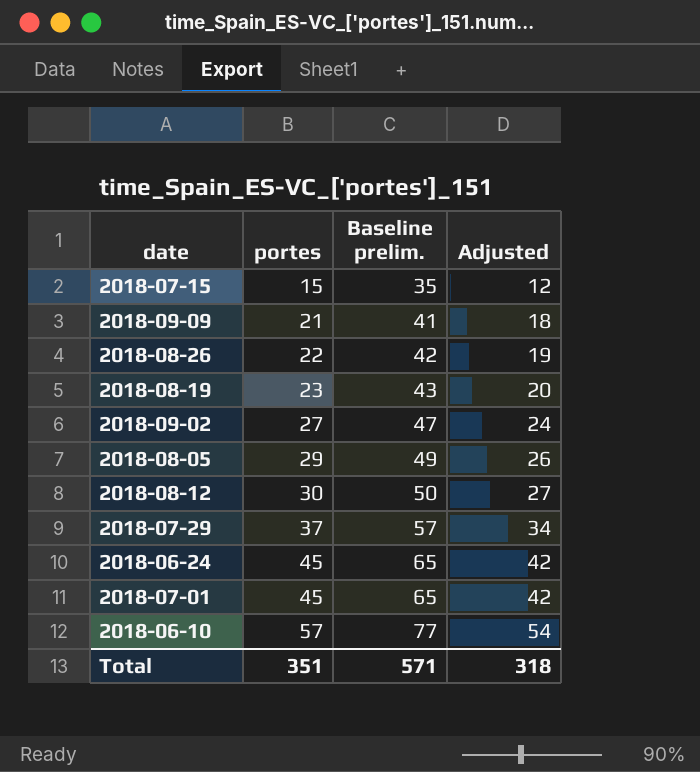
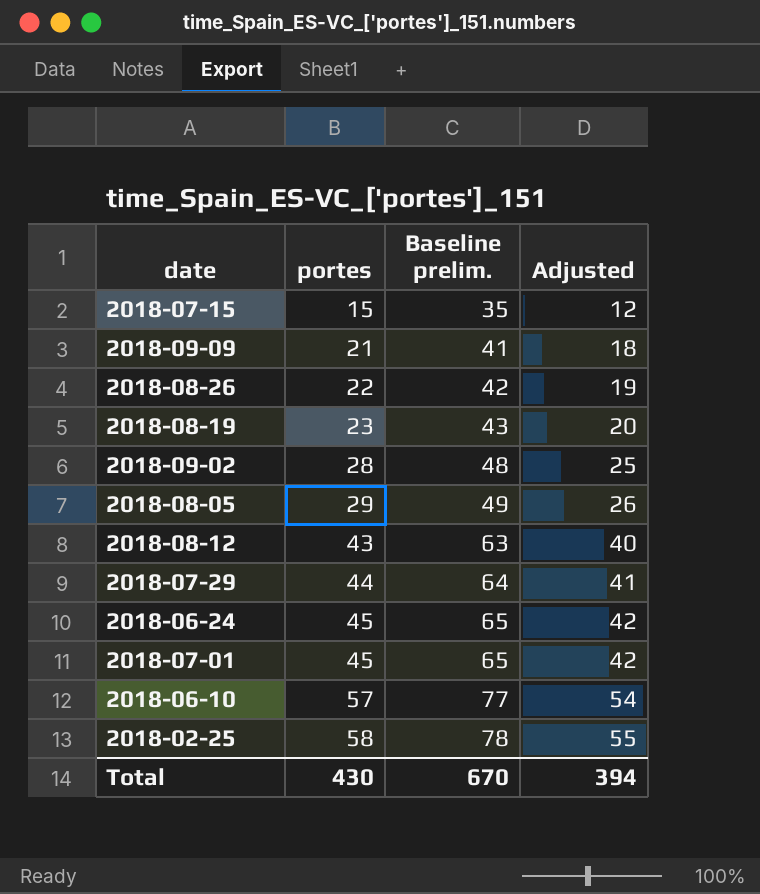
2018-09-02 | portes: 27 -> 28
2018-09-02 | Baseline prelim.: 47 -> 48
2018-09-02 | Adjusted: 24 -> 25
2018-08-12 | portes: 30 -> 43
2018-08-12 | Baseline prelim.: 50 -> 63
2018-08-12 | Adjusted: 27 -> 40
2018-07-29 | portes: 37 -> 44
2018-07-29 | Baseline prelim.: 57 -> 64
2018-07-29 | Adjusted: 34 -> 41
row 2018-02-25: none -> 58 | 78 | 55
Total | portes: 351 -> 430
Total | Baseline prelim.: 571 -> 670
Total | Adjusted: 318 -> 394

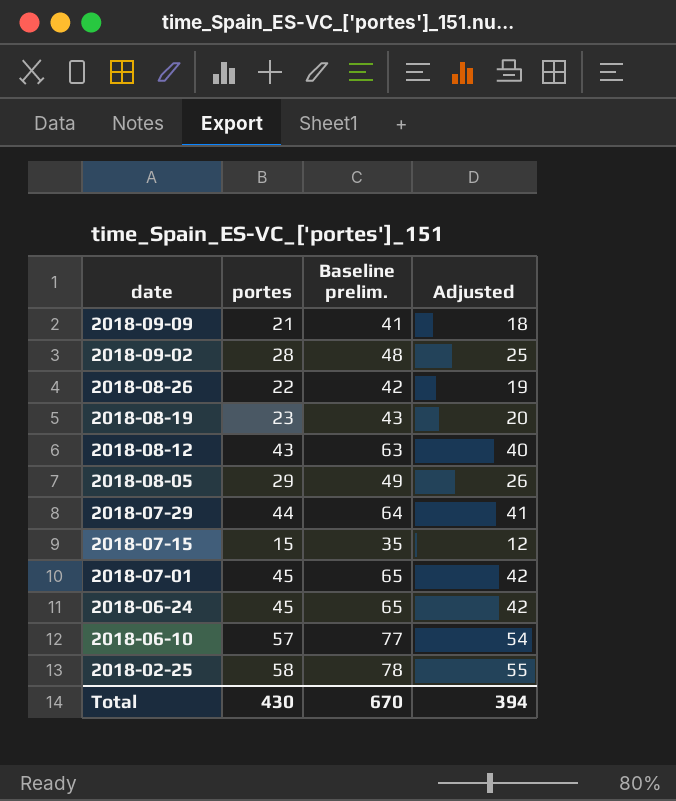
row order: portes ascending -> date descending

